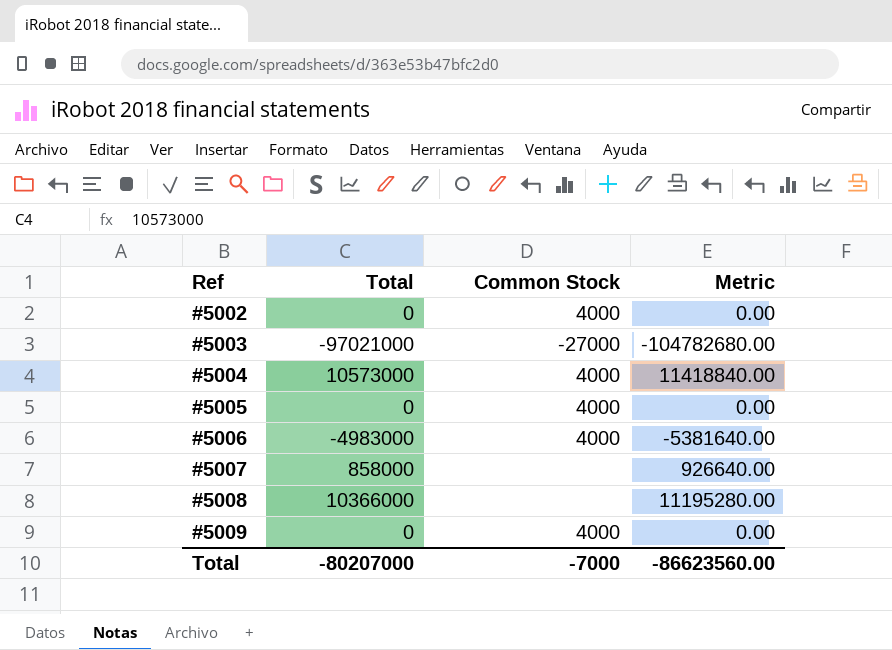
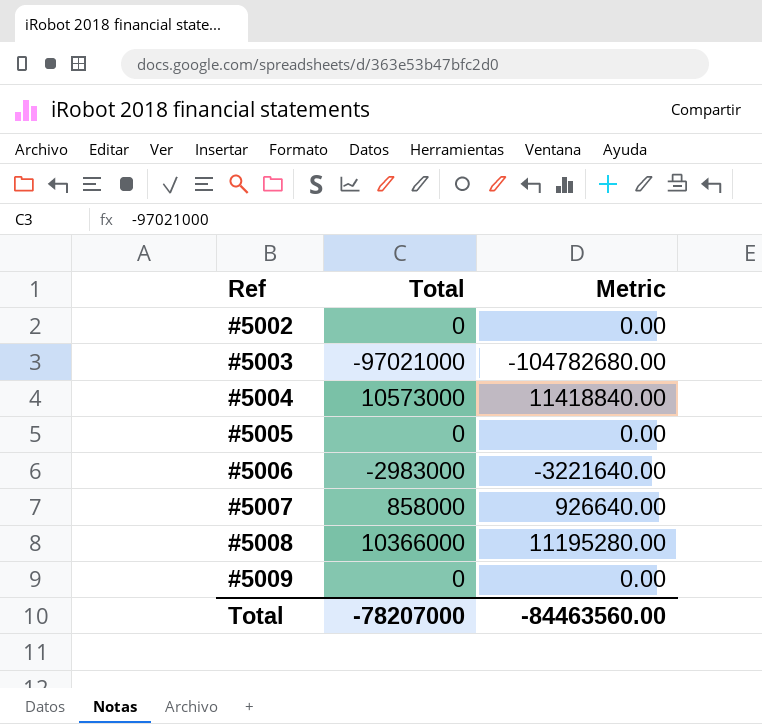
column Common Stock | position: 3 -> none
#5006 | Total: -4983000 -> -2983000
#5006 | Metric: -5381640.00 -> -3221640.00
Total | Total: -80207000 -> -78207000
Total | Metric: -86623560.00 -> -84463560.00

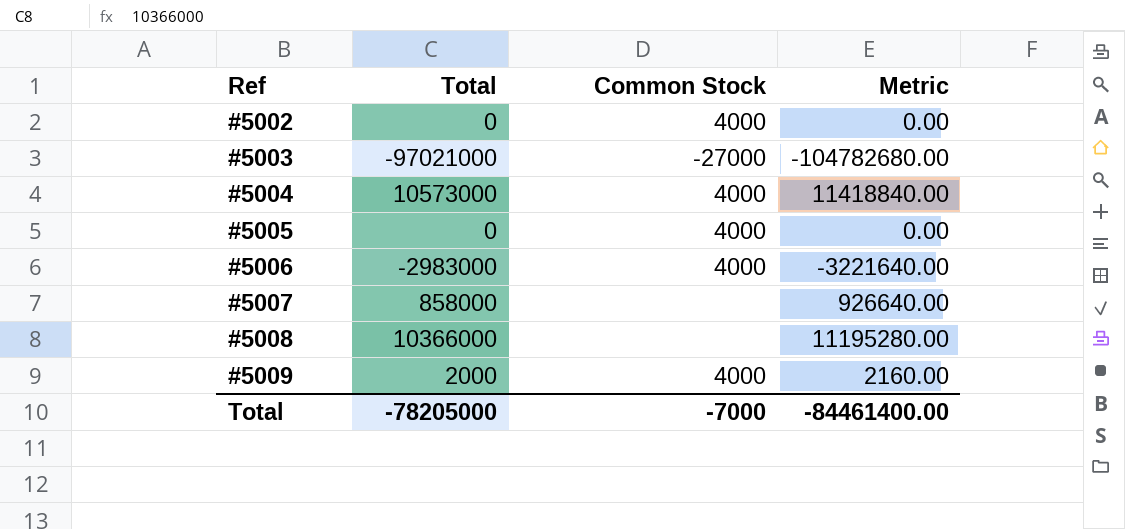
column Common Stock | position: none -> 3
#5009 | Total: 0 -> 2000
#5009 | Metric: 0.00 -> 2160.00
Total | Total: -78207000 -> -78205000
Total | Metric: -84463560.00 -> -84461400.00

